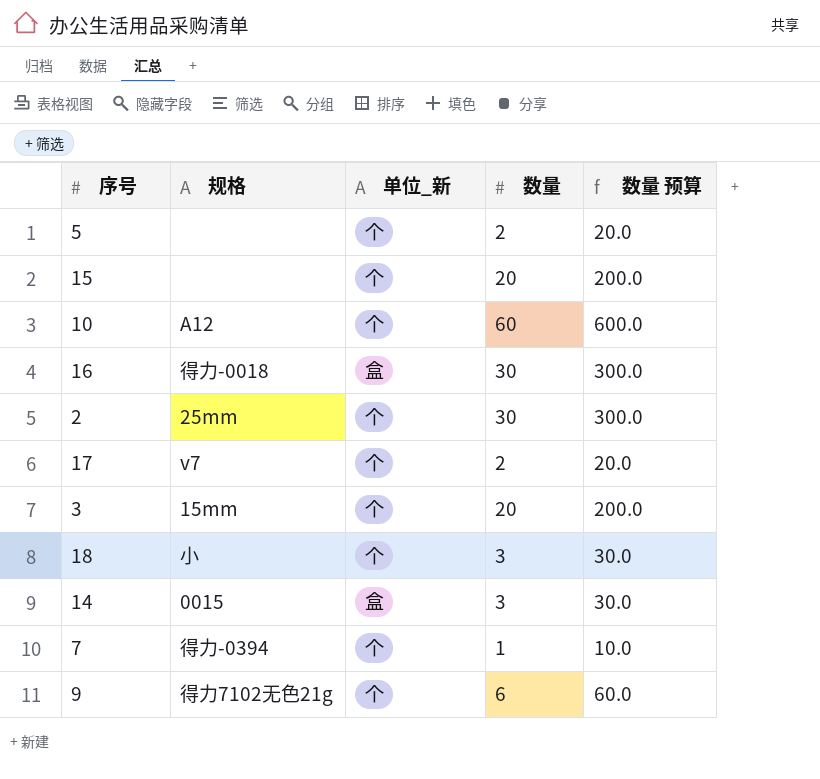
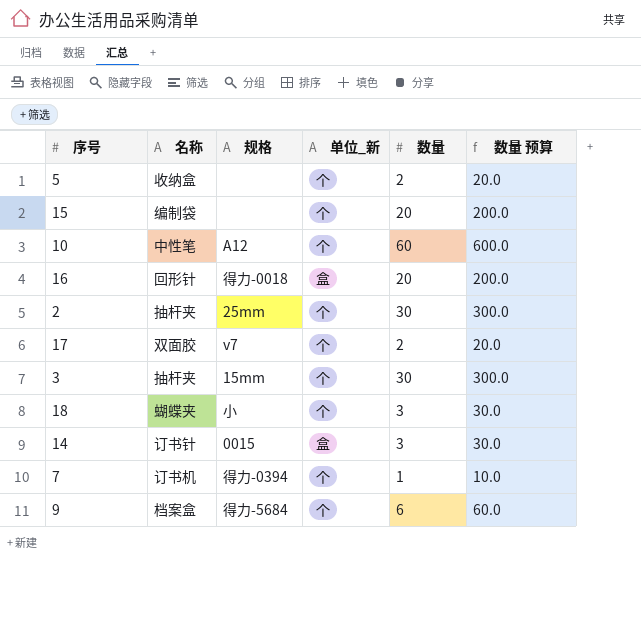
column 名称 | position: none -> 2
16 | 数量: 30 -> 20
16 | 数量 预算: 300.0 -> 200.0
3 | 数量: 20 -> 30
3 | 数量 预算: 200.0 -> 300.0
9 | 规格: 得力7102无色21g -> 得力-5684

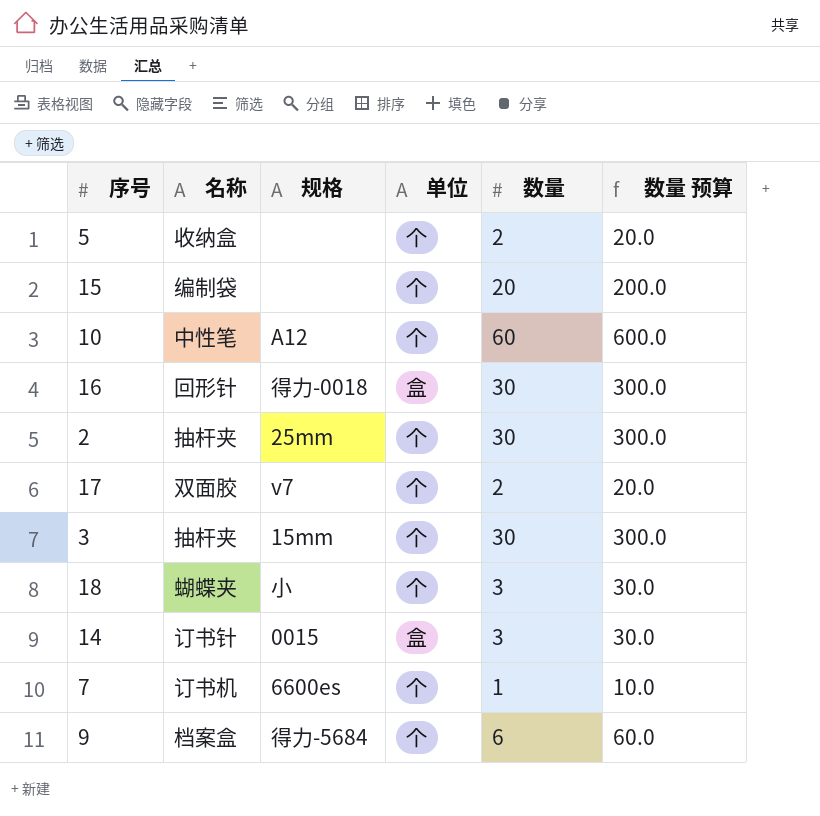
column name: 单位_新 -> 单位
16 | 数量: 20 -> 30
16 | 数量 预算: 200.0 -> 300.0
7 | 规格: 得力-0394 -> 6600es

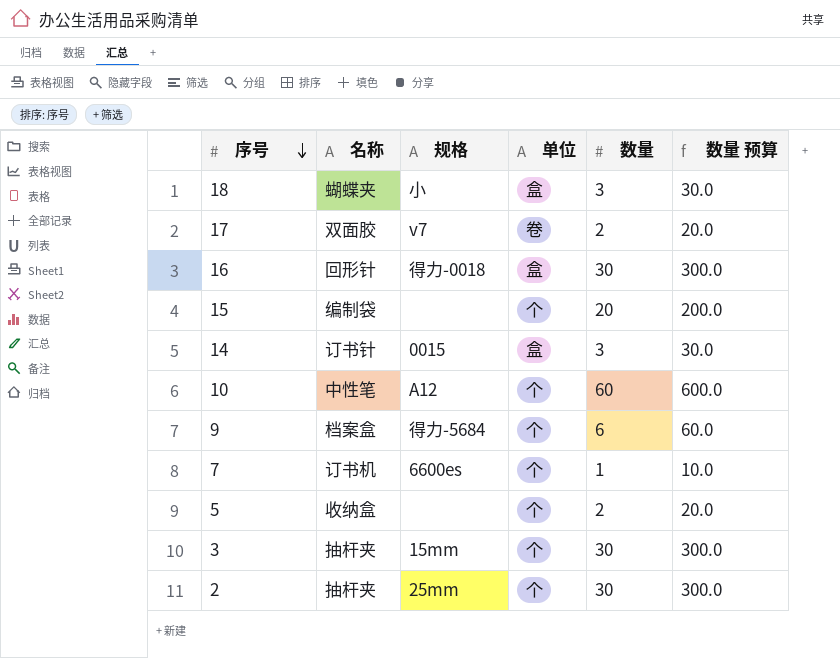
row order: none -> 序号 descending
18 | 单位: 个 -> 盒
17 | 单位: 个 -> 卷

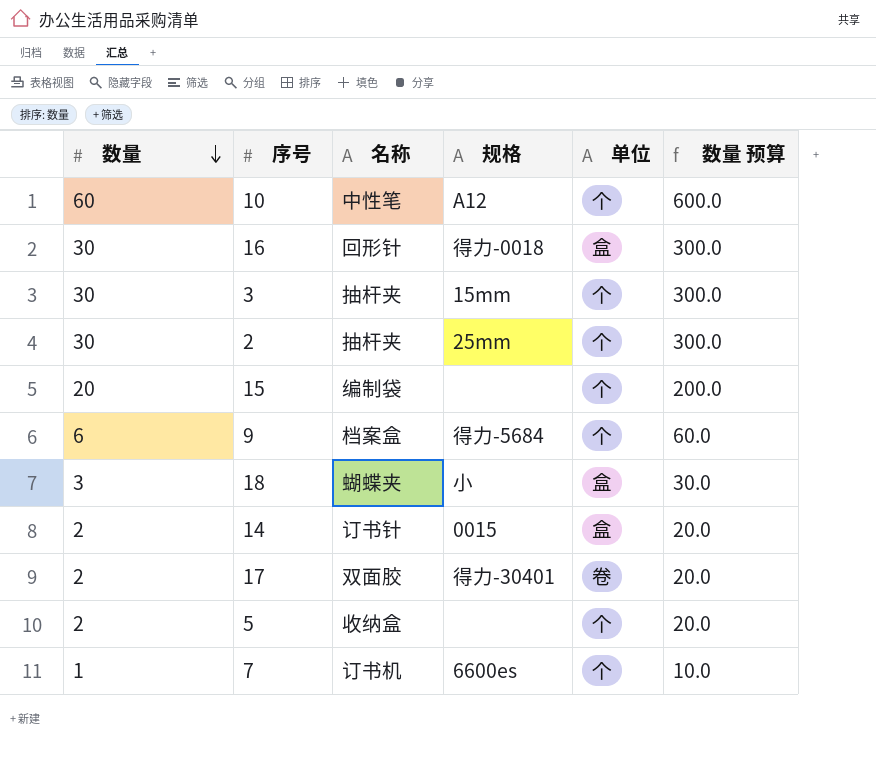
row order: 序号 descending -> 数量 descending
column 数量 | position: 5 -> 1
14 | 数量: 3 -> 2
14 | 数量 预算: 30.0 -> 20.0
17 | 规格: v7 -> 得力-30401

